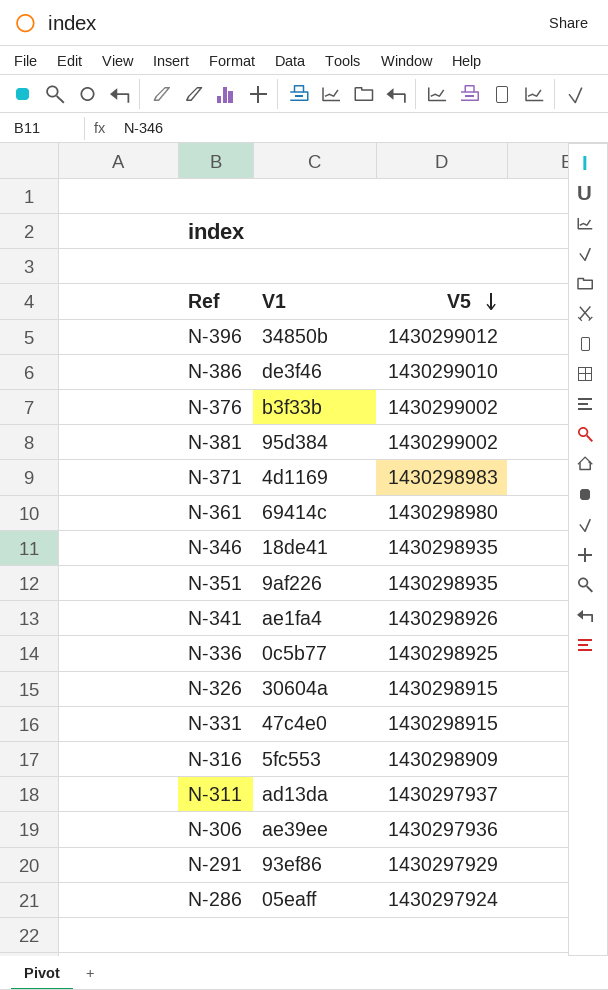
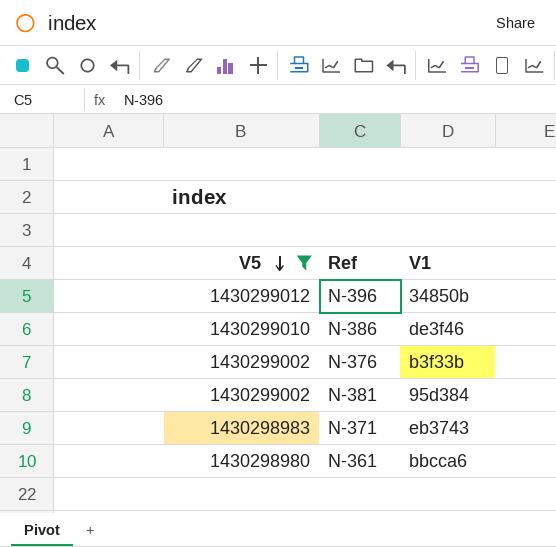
filter: none -> V5 >= 1430298980
column V5 | position: 3 -> 1
N-371 | V1: 4d1169 -> eb3743
N-361 | V1: 69414c -> bbcca6

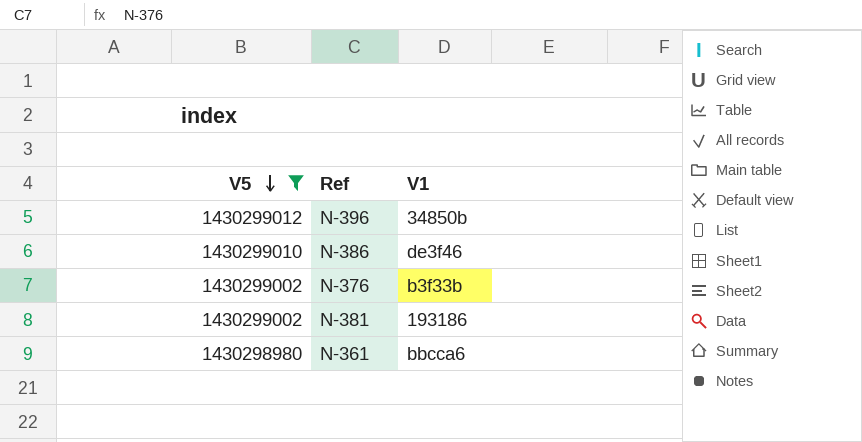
row N-371: 1430298983 | eb3743 -> none
N-381 | V1: 95d384 -> 193186

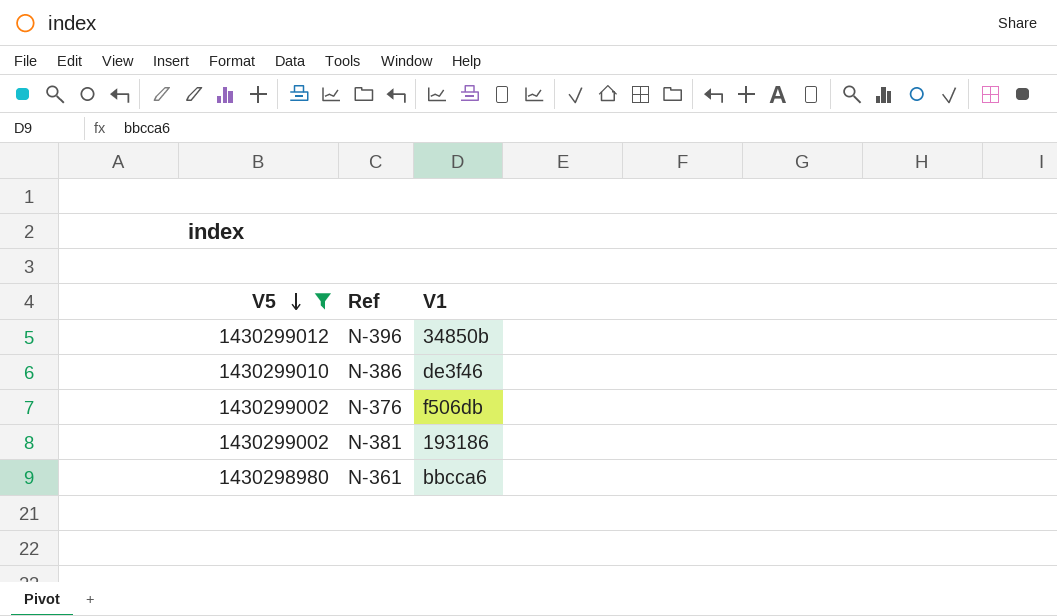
N-376 | V1: b3f33b -> f506db

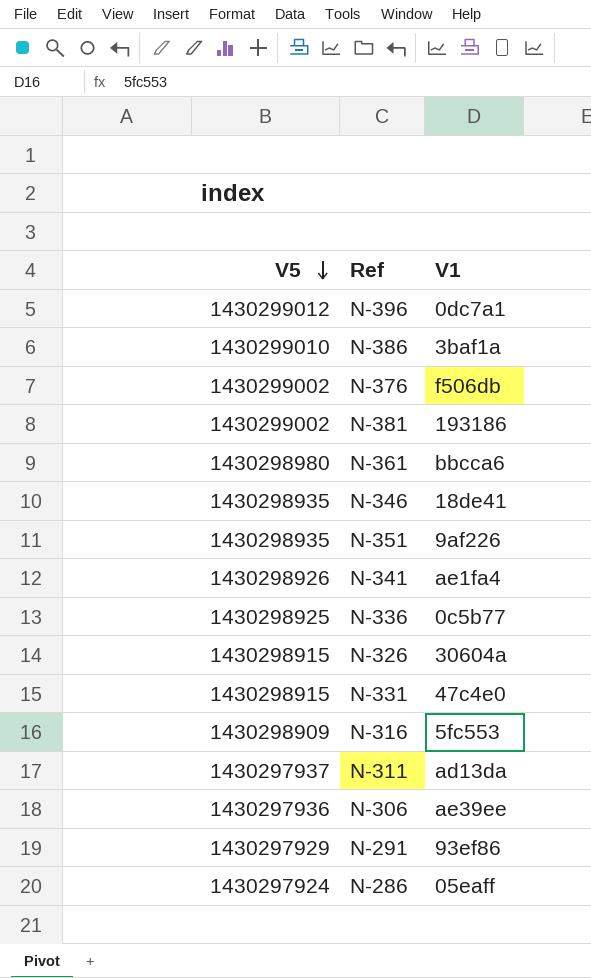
filter: V5 >= 1430298980 -> none
N-396 | V1: 34850b -> 0dc7a1
N-386 | V1: de3f46 -> 3baf1a

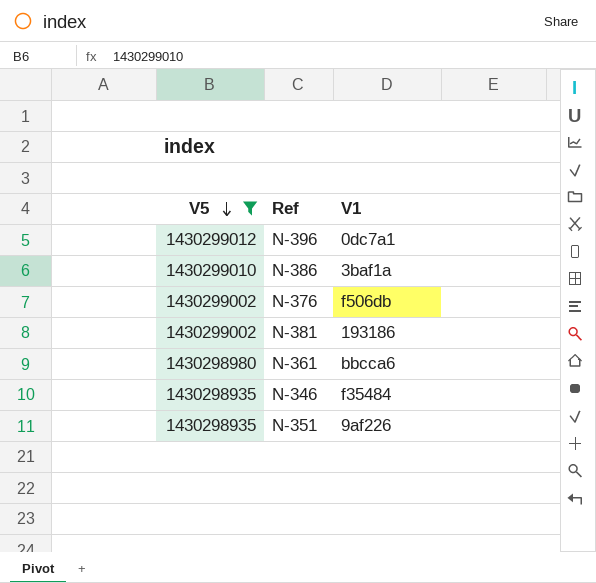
filter: none -> V5 >= 1430298935
N-346 | V1: 18de41 -> f35484

